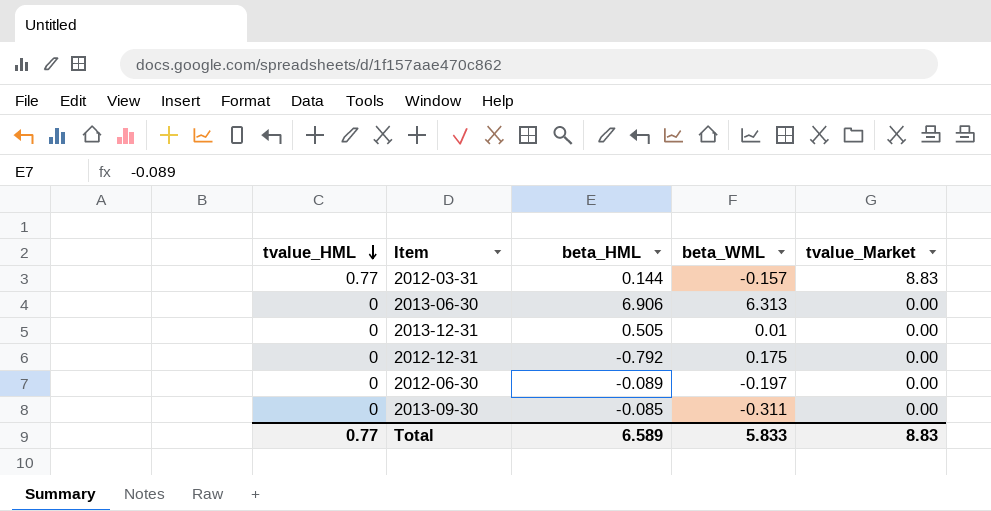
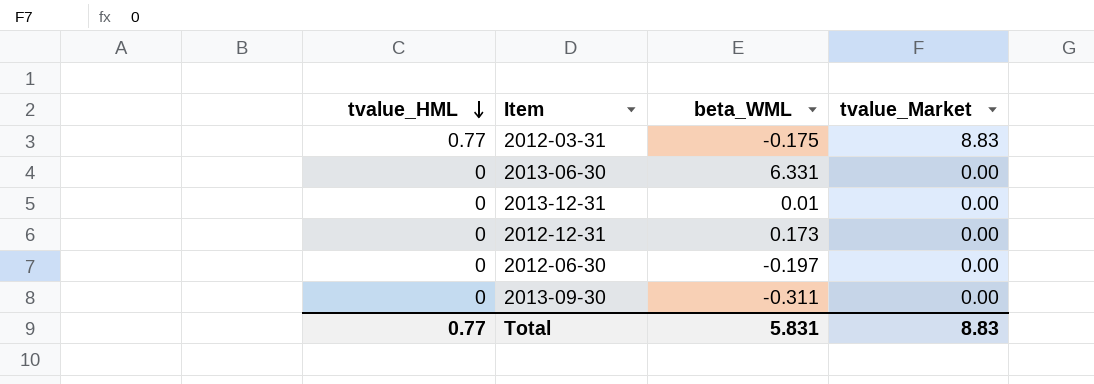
column beta_HML | position: 3 -> none
2012-03-31 | beta_WML: -0.157 -> -0.175
2013-06-30 | beta_WML: 6.313 -> 6.331
2012-12-31 | beta_WML: 0.175 -> 0.173
Total | beta_WML: 5.833 -> 5.831

